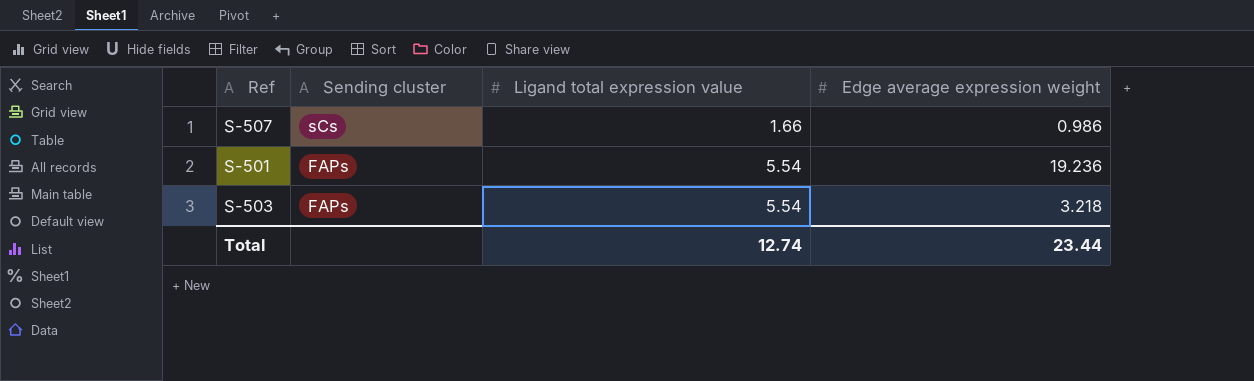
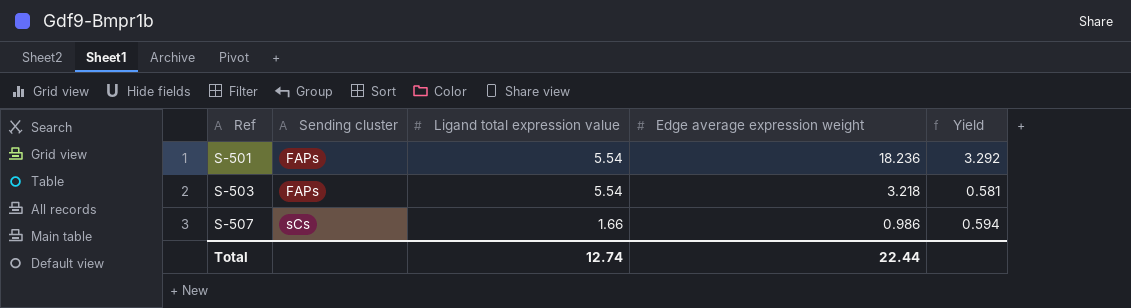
row order: Sending cluster descending -> Ref ascending
column Yield | formula: none -> [Edge average expression weight] / [Ligand total expression value]
S-501 | Edge average expression weight: 19.236 -> 18.236
Total | Edge average expression weight: 23.44 -> 22.44

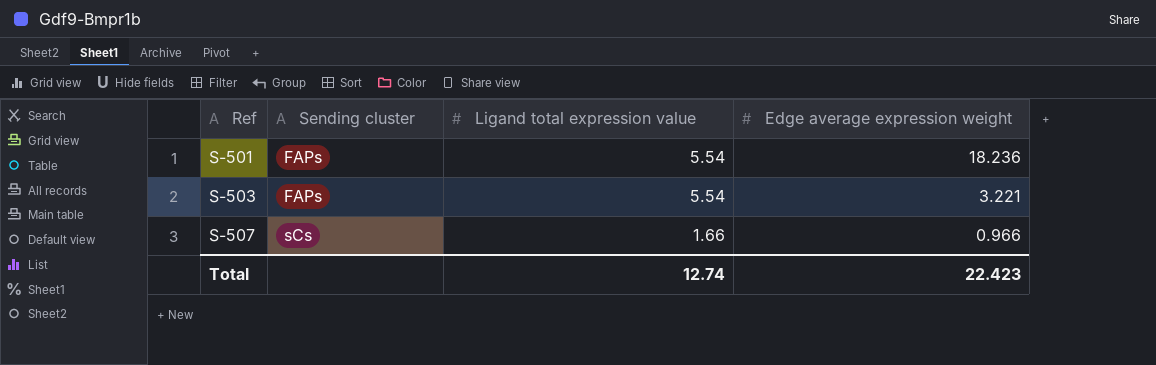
column Yield | formula: [Edge average expression weight] / [Ligand total expression value] -> none
S-503 | Edge average expression weight: 3.218 -> 3.221
S-507 | Edge average expression weight: 0.986 -> 0.966
Total | Edge average expression weight: 22.44 -> 22.423

